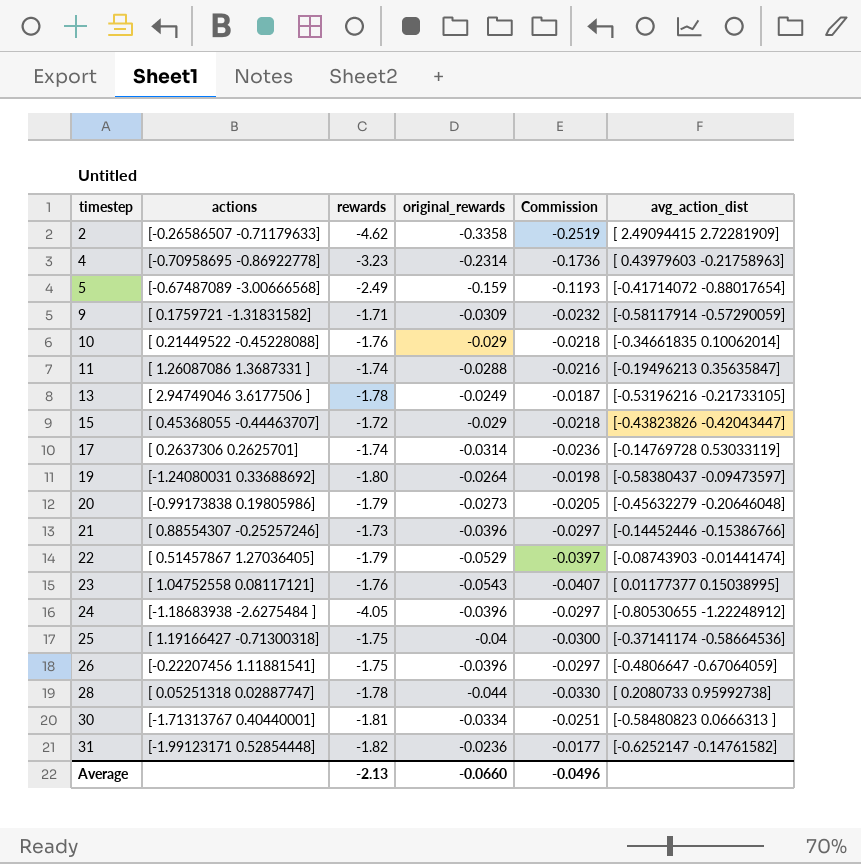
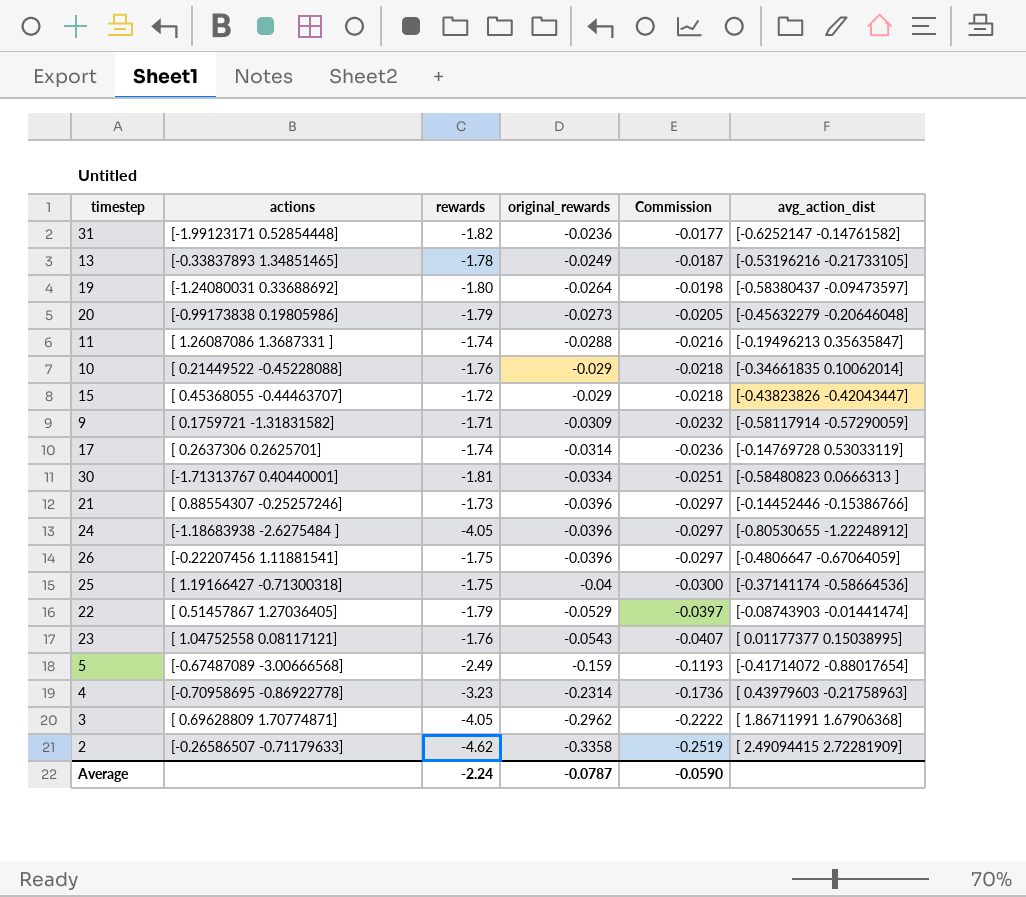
row order: timestep ascending -> original_rewards descending
row 28: [ 0.05251318 0.02887747] | -1.78 | -0.044 | -0.0330 | [ 0.2080733 0.95992738] -> none
13 | actions: [ 2.94749046 3.6177506 ] -> [-0.33837893 1.34851465]
row 3: none -> [ 0.69628809 1.70774871] | -4.05 | -0.2962 | -0.2222 | [ 1.86711991 1.67906368]
Average | rewards: -2.13 -> -2.24
Average | original_rewards: -0.0660 -> -0.0787
Average | Commission: -0.0496 -> -0.0590

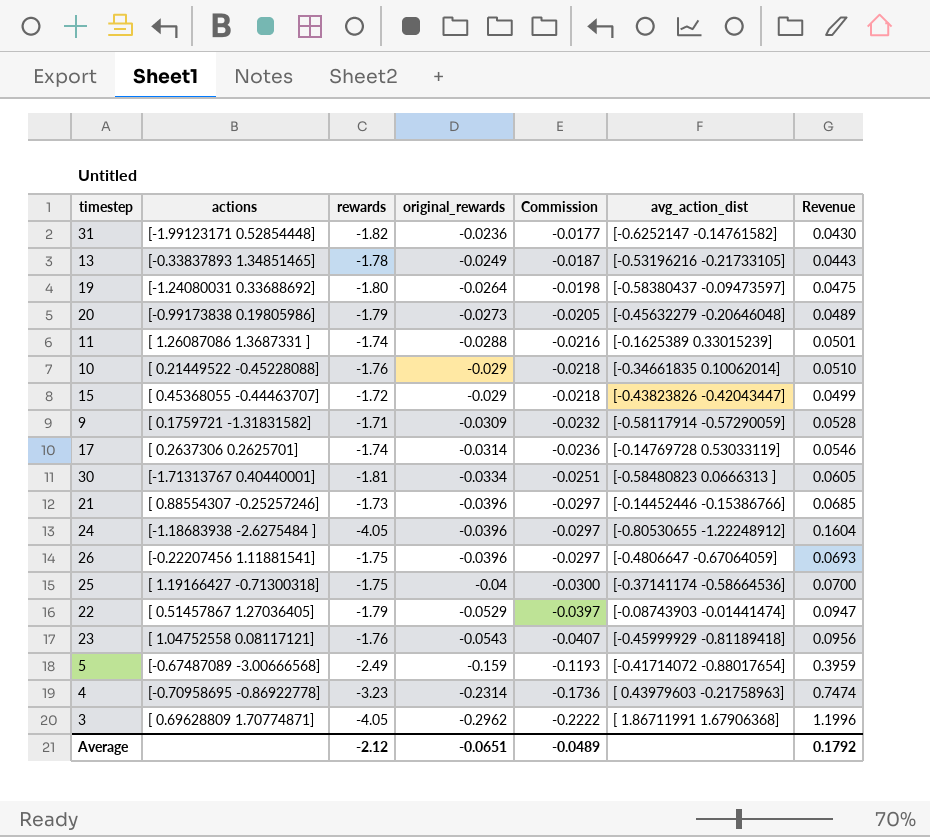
column Revenue | formula: none -> [rewards] * [original_rewards]
row 2: [-0.26586507 -0.71179633] | -4.62 | -0.3358 | -0.2519 | [ 2.49094415 2.72281909] -> none
11 | avg_action_dist: [-0.19496213 0.35635847] -> [-0.1625389 0.33015239]
23 | avg_action_dist: [ 0.01177377 0.15038995] -> [-0.45999929 -0.81189418]
Average | rewards: -2.24 -> -2.12
Average | original_rewards: -0.0787 -> -0.0651
Average | Commission: -0.0590 -> -0.0489

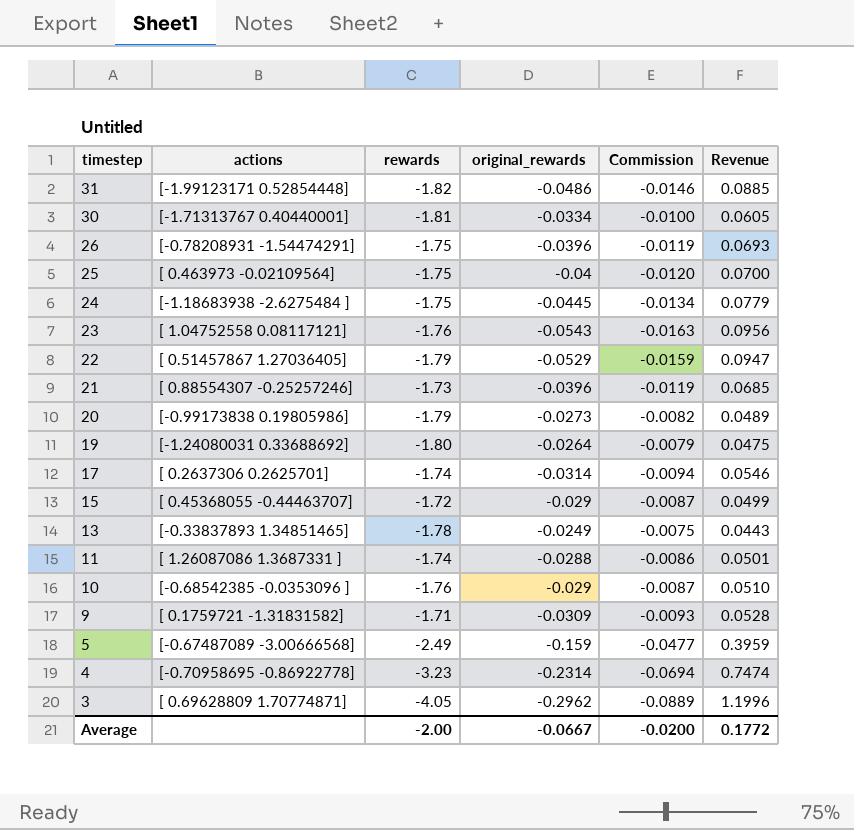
row order: original_rewards descending -> timestep descending
column avg_action_dist | position: 6 -> none
column Commission | formula: [original_rewards] * 0.75 -> [original_rewards] * 0.3
31 | original_rewards: -0.0236 -> -0.0486
31 | Revenue: 0.0430 -> 0.0885
26 | actions: [-0.22207456 1.11881541] -> [-0.78208931 -1.54474291]
25 | actions: [ 1.19166427 -0.71300318] -> [ 0.463973 -0.02109564]
24 | rewards: -4.05 -> -1.75
24 | original_rewards: -0.0396 -> -0.0445
24 | Revenue: 0.1604 -> 0.0779
10 | actions: [ 0.21449522 -0.45228088] -> [-0.68542385 -0.0353096 ]
Average | rewards: -2.12 -> -2.00
Average | original_rewards: -0.0651 -> -0.0667
Average | Commission: -0.0489 -> -0.0200
Average | Revenue: 0.1792 -> 0.1772

